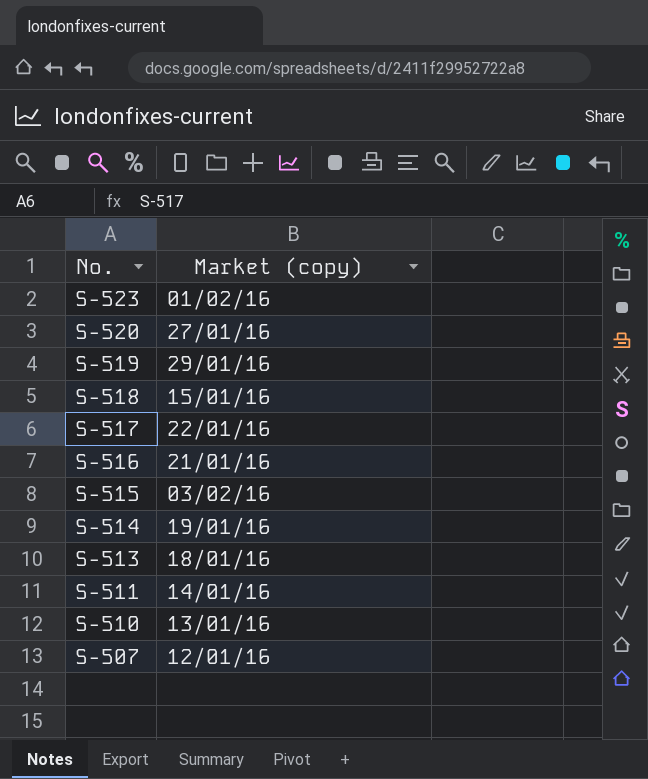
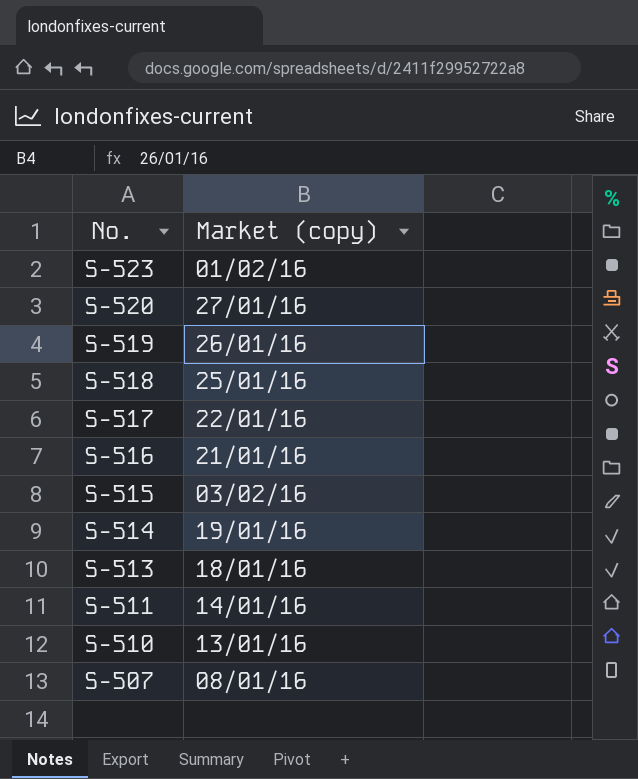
S-519 | Market (copy): 29/01/16 -> 26/01/16
S-518 | Market (copy): 15/01/16 -> 25/01/16
S-507 | Market (copy): 12/01/16 -> 08/01/16

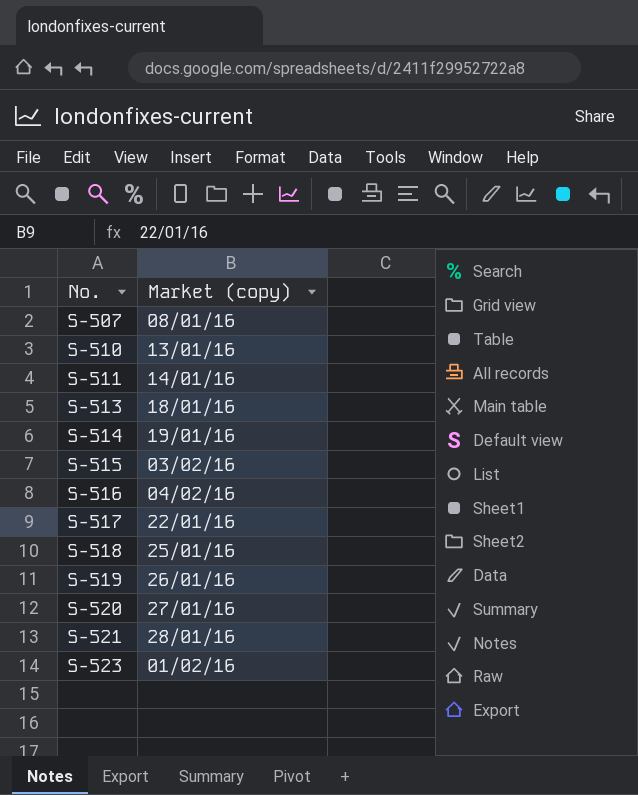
row order: No. descending -> No. ascending
S-516 | Market (copy): 21/01/16 -> 04/02/16
row S-521: none -> 28/01/16

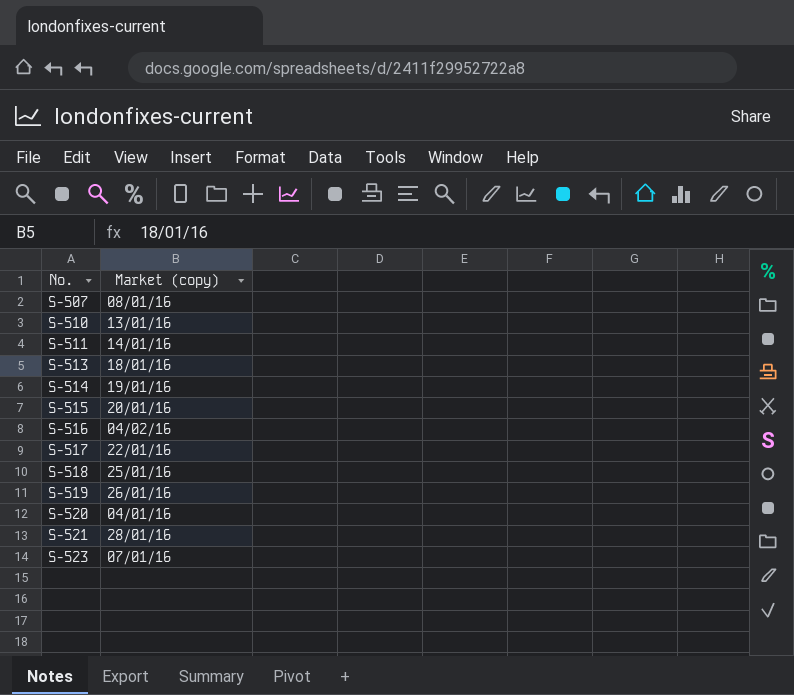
S-515 | Market (copy): 03/02/16 -> 20/01/16
S-520 | Market (copy): 27/01/16 -> 04/01/16
S-523 | Market (copy): 01/02/16 -> 07/01/16

